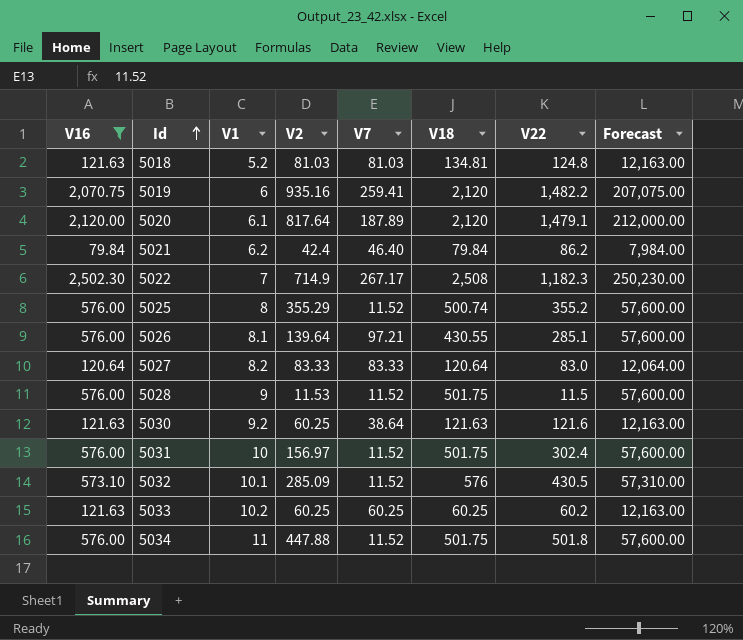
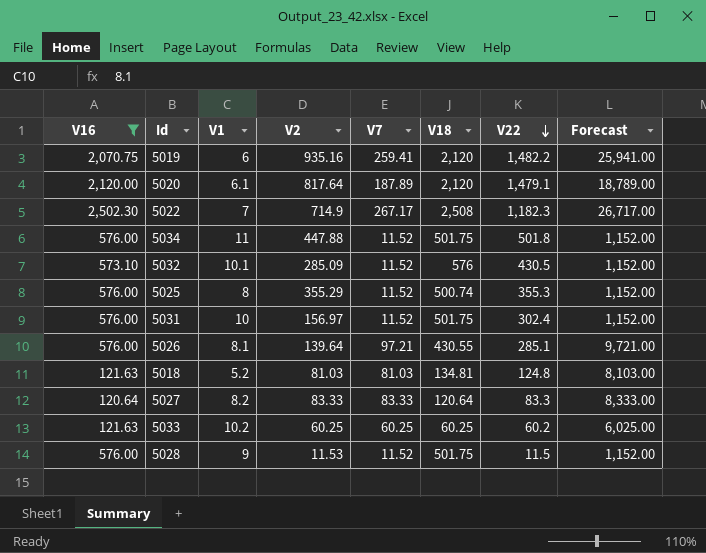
row order: Id ascending -> V22 descending
column Forecast | formula: [V16] * 100 -> [V7] * 100
row 5021: 79.84 | 6.2 | 42.4 | 46.40 | 79.84 | 86.2 | 7,984.00 -> none
row 5030: 121.63 | 9.2 | 60.25 | 38.64 | 121.63 | 121.6 | 12,163.00 -> none
5025 | V22: 355.2 -> 355.3
5027 | V22: 83.0 -> 83.3

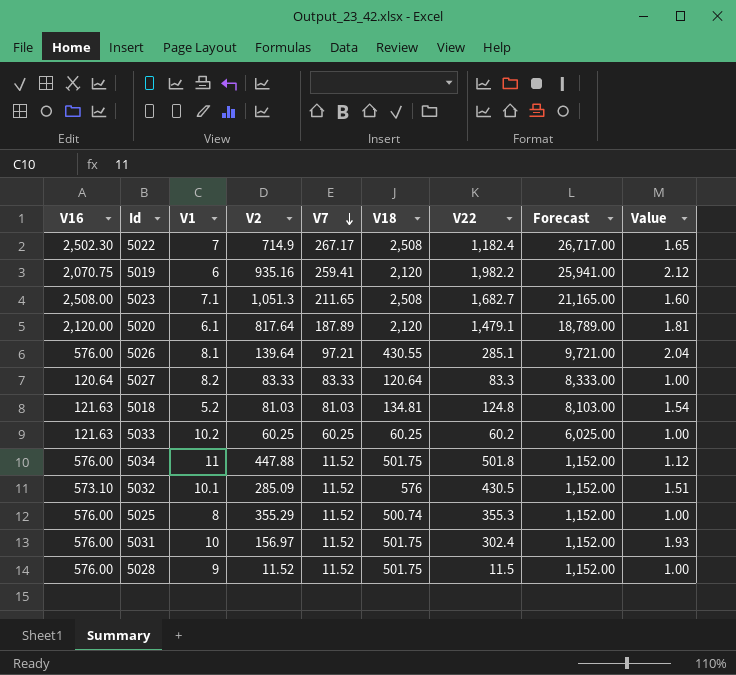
filter: V16 != 2,508.00 -> none
row order: V22 descending -> V7 descending
column Value | formula: none -> [V22] / [V2]
5022 | V22: 1,182.3 -> 1,182.4
5019 | V22: 1,482.2 -> 1,982.2
5028 | V2: 11.53 -> 11.52

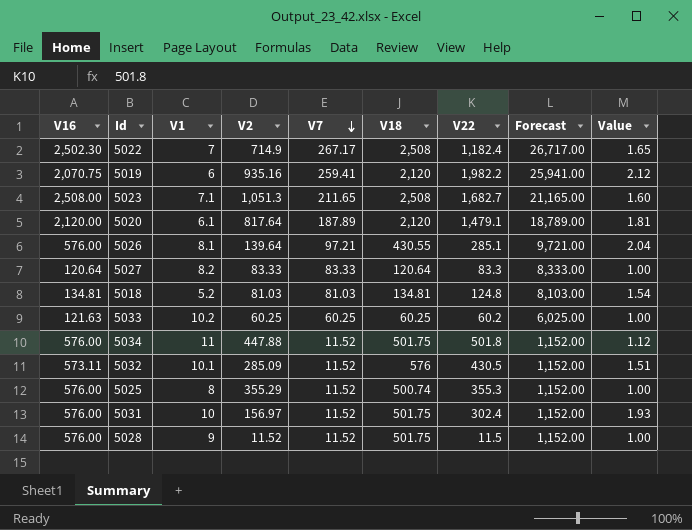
5018 | V16: 121.63 -> 134.81
5032 | V16: 573.10 -> 573.11

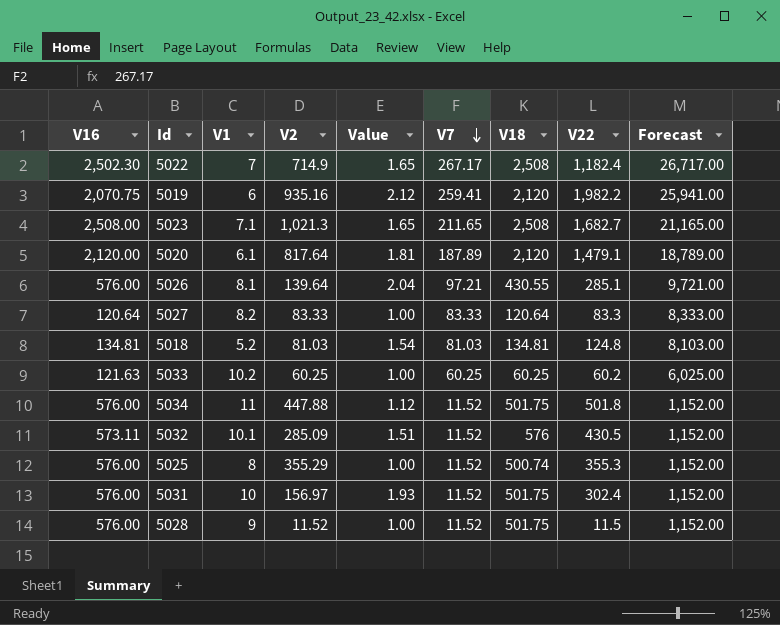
column Value | position: 9 -> 5
5023 | V2: 1,051.3 -> 1,021.3
5023 | Value: 1.60 -> 1.65

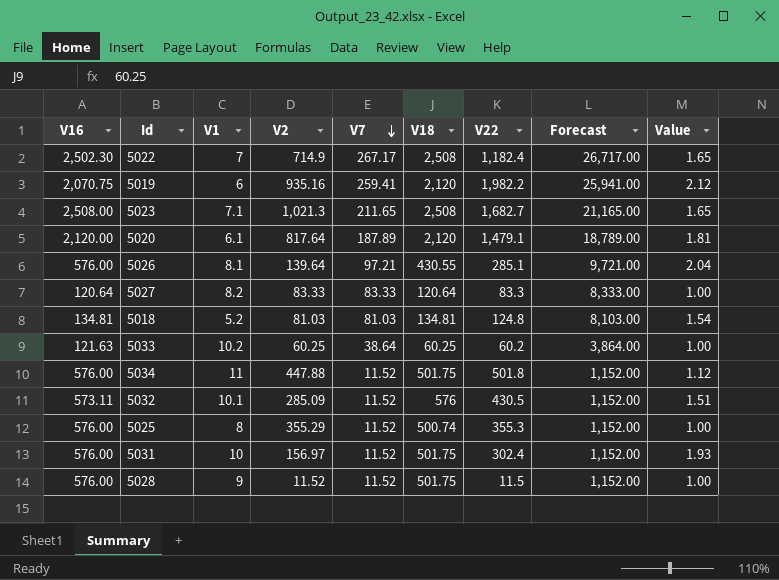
column Value | position: 5 -> 9
5033 | V7: 60.25 -> 38.64
5033 | Forecast: 6,025.00 -> 3,864.00

